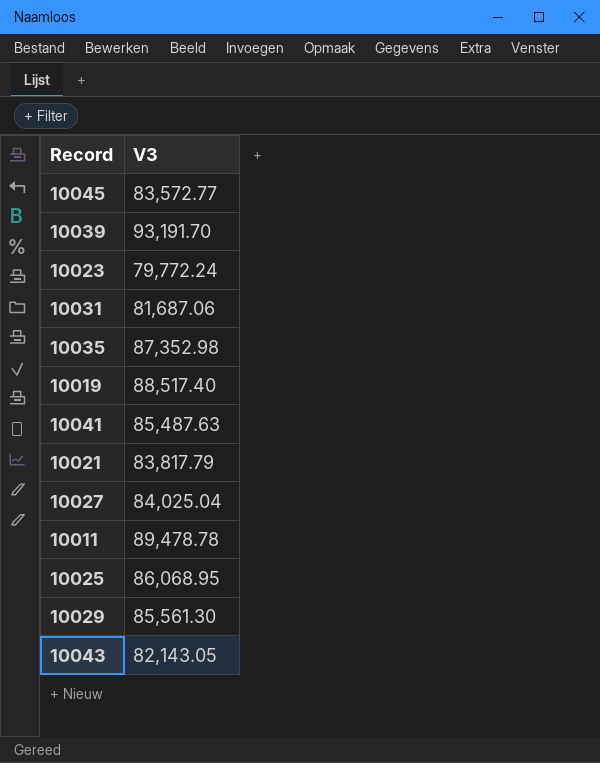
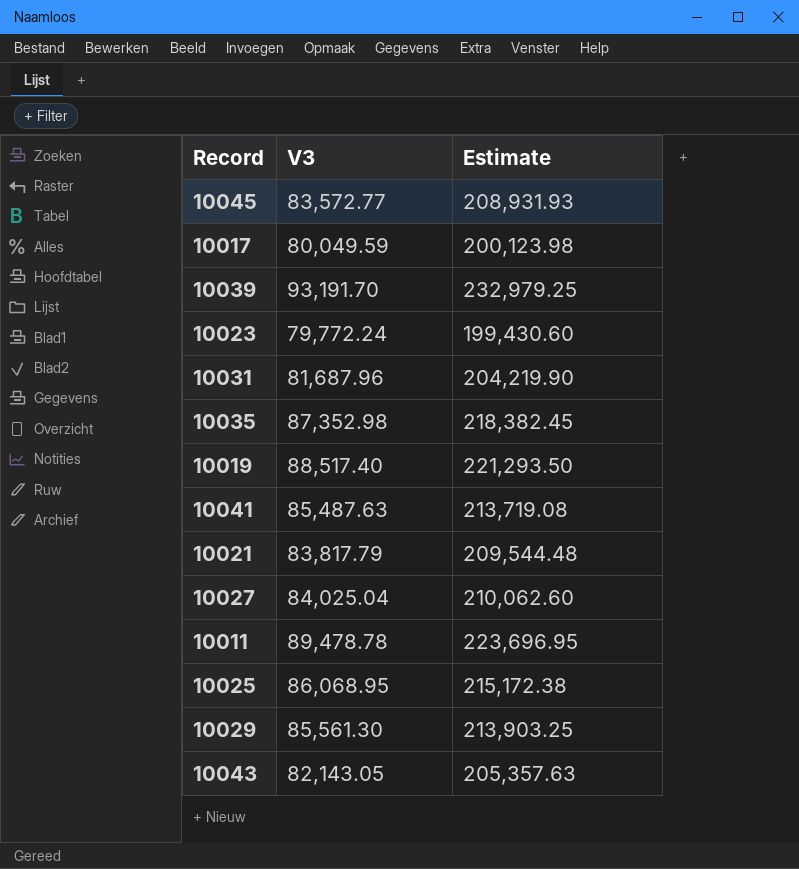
column Estimate | formula: none -> [V3] * 2.5
row 10017: none -> 80,049.59 | 200,123.98
10031 | V3: 81,687.06 -> 81,687.96

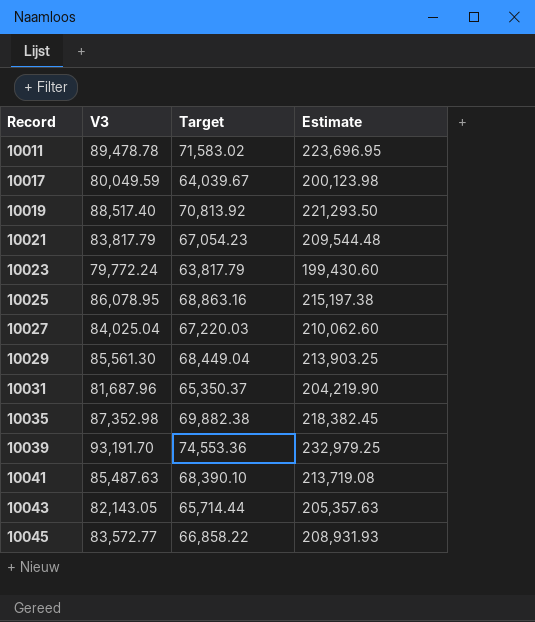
row order: none -> Record ascending
column Target | formula: none -> [V3] * 0.8
10025 | V3: 86,068.95 -> 86,078.95
10025 | Estimate: 215,172.38 -> 215,197.38

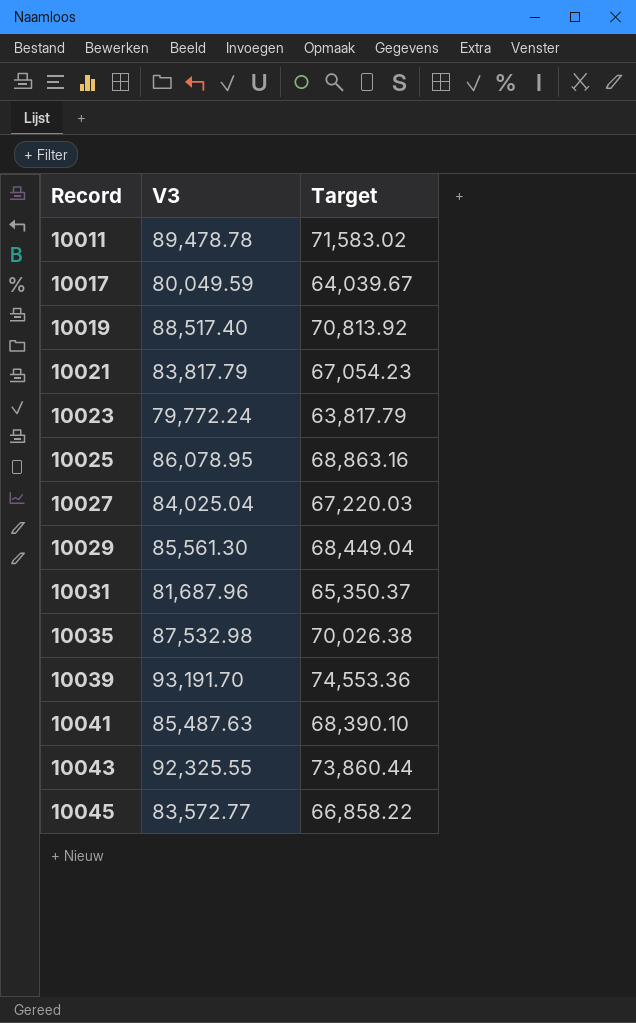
column Estimate | formula: [V3] * 2.5 -> none
10035 | V3: 87,352.98 -> 87,532.98
10035 | Target: 69,882.38 -> 70,026.38
10043 | V3: 82,143.05 -> 92,325.55
10043 | Target: 65,714.44 -> 73,860.44

